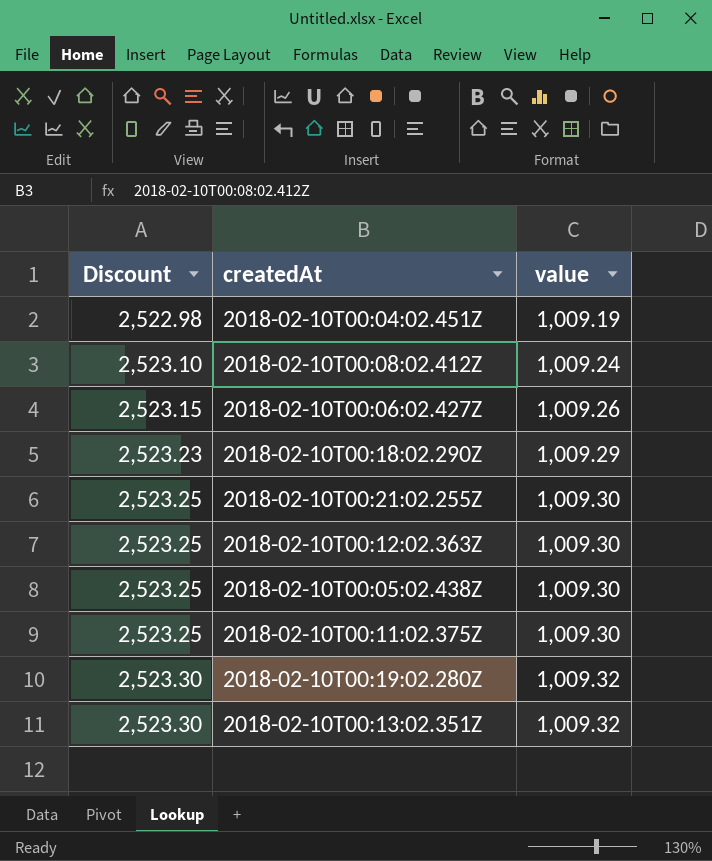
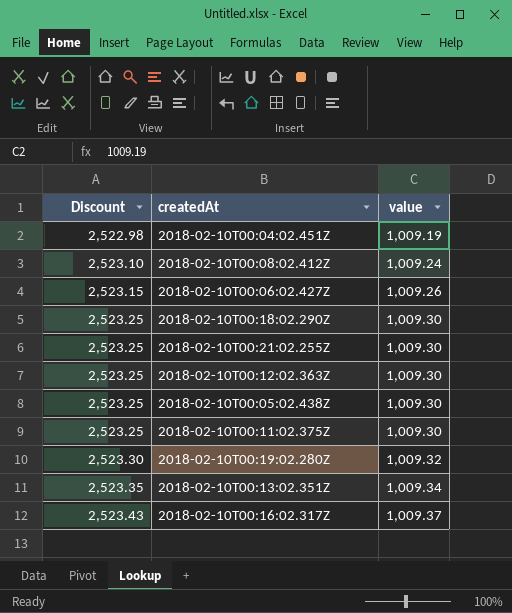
2018-02-10T00:18:02.290Z | Discount: 2,523.23 -> 2,523.25
2018-02-10T00:18:02.290Z | value: 1,009.29 -> 1,009.30
2018-02-10T00:13:02.351Z | Discount: 2,523.30 -> 2,523.35
2018-02-10T00:13:02.351Z | value: 1,009.32 -> 1,009.34
row 2018-02-10T00:16:02.317Z: none -> 2,523.43 | 1,009.37

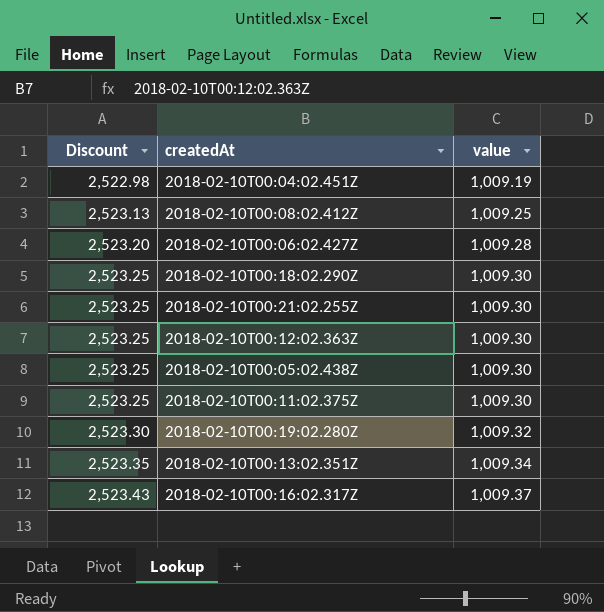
2018-02-10T00:08:02.412Z | Discount: 2,523.10 -> 2,523.13
2018-02-10T00:08:02.412Z | value: 1,009.24 -> 1,009.25
2018-02-10T00:06:02.427Z | Discount: 2,523.15 -> 2,523.20
2018-02-10T00:06:02.427Z | value: 1,009.26 -> 1,009.28

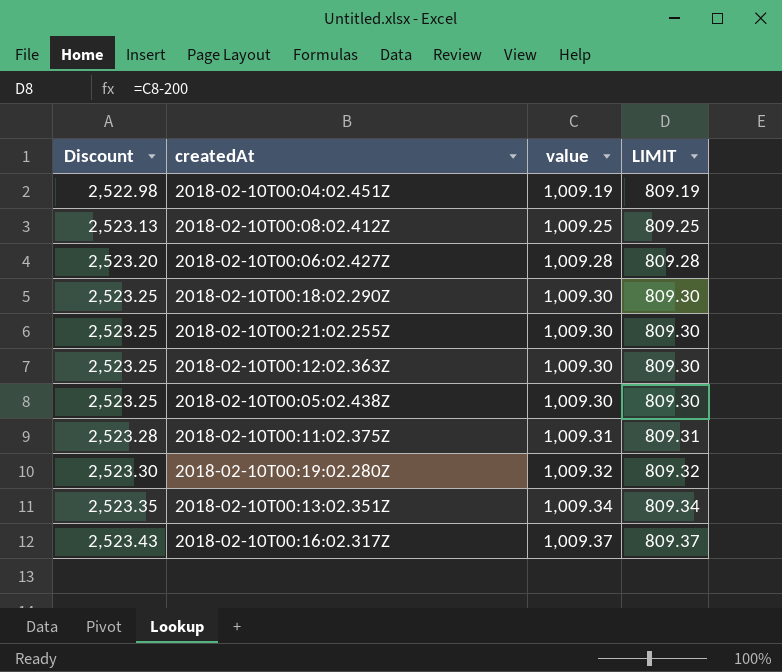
column LIMIT | formula: none -> [value] - 200
2018-02-10T00:11:02.375Z | Discount: 2,523.25 -> 2,523.28
2018-02-10T00:11:02.375Z | value: 1,009.30 -> 1,009.31

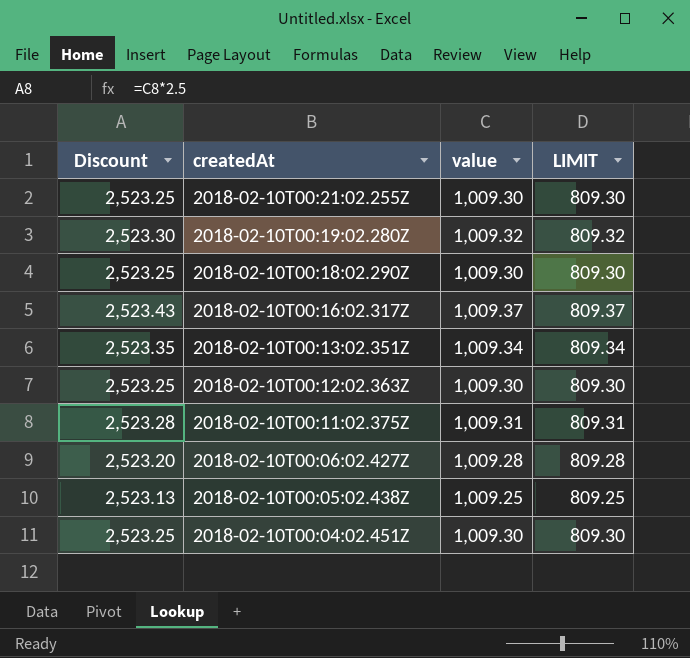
row order: Discount ascending -> createdAt descending
row 2018-02-10T00:08:02.412Z: 2,523.13 | 1,009.25 | 809.25 -> none
2018-02-10T00:05:02.438Z | Discount: 2,523.25 -> 2,523.13
2018-02-10T00:05:02.438Z | value: 1,009.30 -> 1,009.25
2018-02-10T00:05:02.438Z | LIMIT: 809.30 -> 809.25
2018-02-10T00:04:02.451Z | Discount: 2,522.98 -> 2,523.25
2018-02-10T00:04:02.451Z | value: 1,009.19 -> 1,009.30
2018-02-10T00:04:02.451Z | LIMIT: 809.19 -> 809.30

